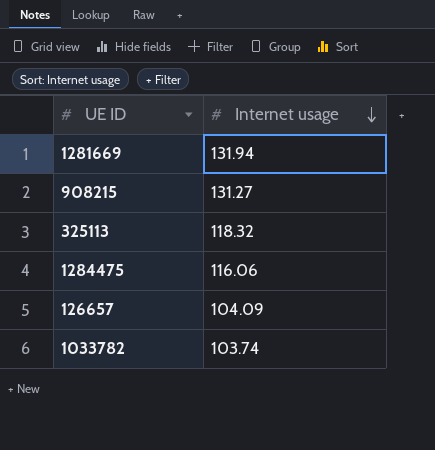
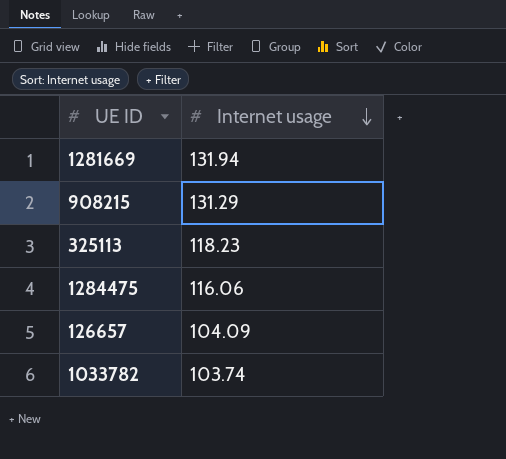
908215 | Internet usage: 131.27 -> 131.29
325113 | Internet usage: 118.32 -> 118.23

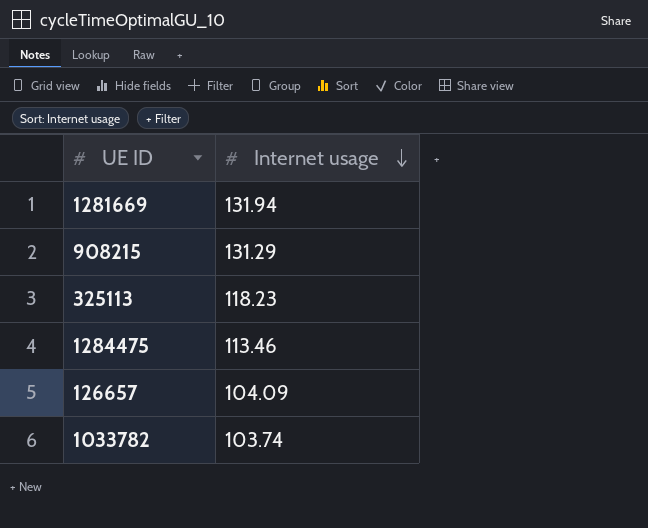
1284475 | Internet usage: 116.06 -> 113.46

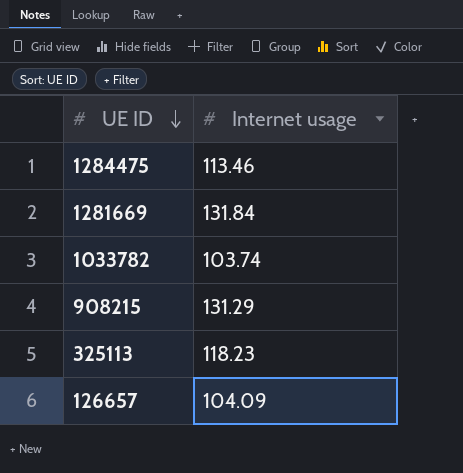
row order: Internet usage descending -> UE ID descending
1281669 | Internet usage: 131.94 -> 131.84

